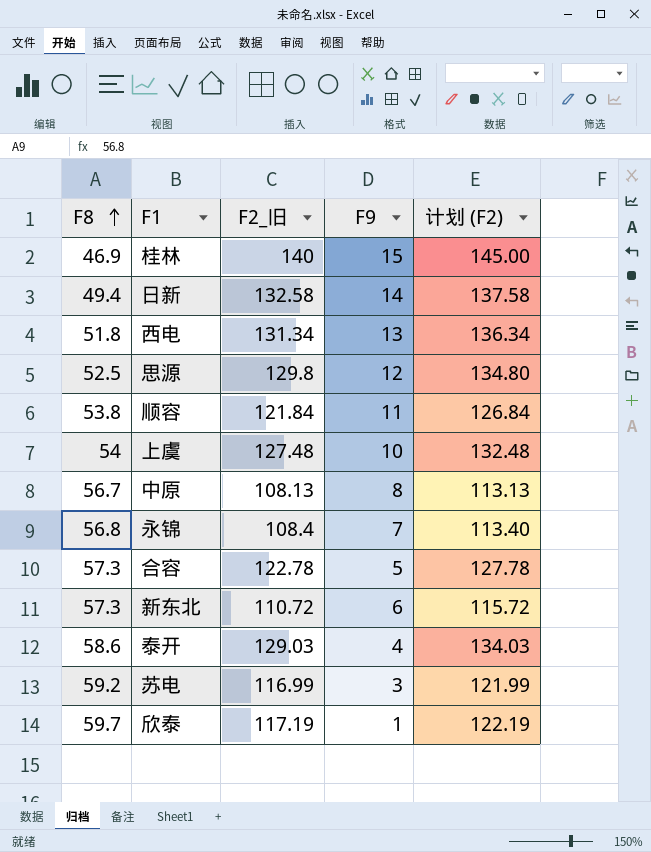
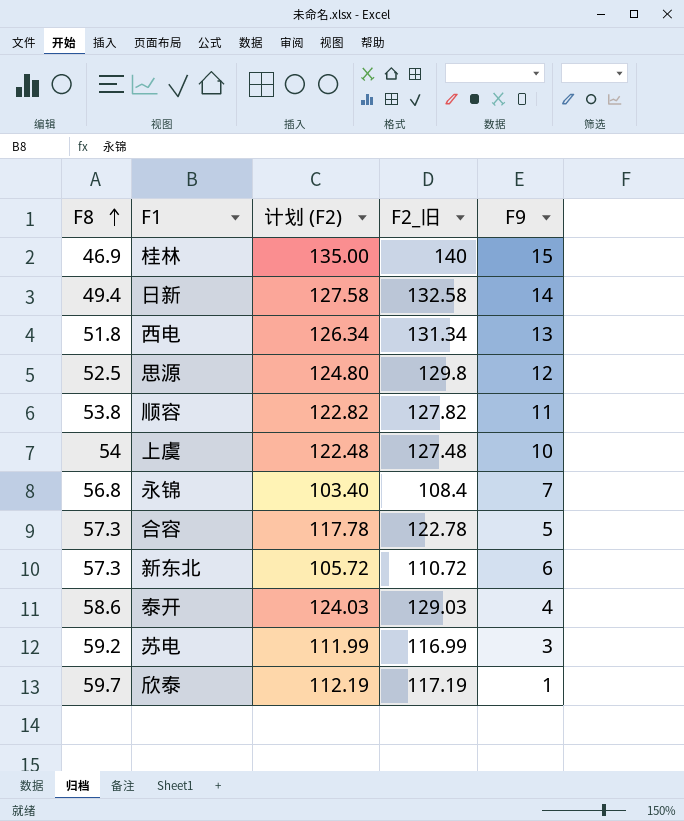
column 计划 (F2) | formula: [F2_旧] + 5 -> [F2_旧] - 5
column 计划 (F2) | position: 5 -> 3
row 中原: 56.7 | 108.13 | 8 | 113.13 -> none
顺容 | F2_旧: 121.84 -> 127.82

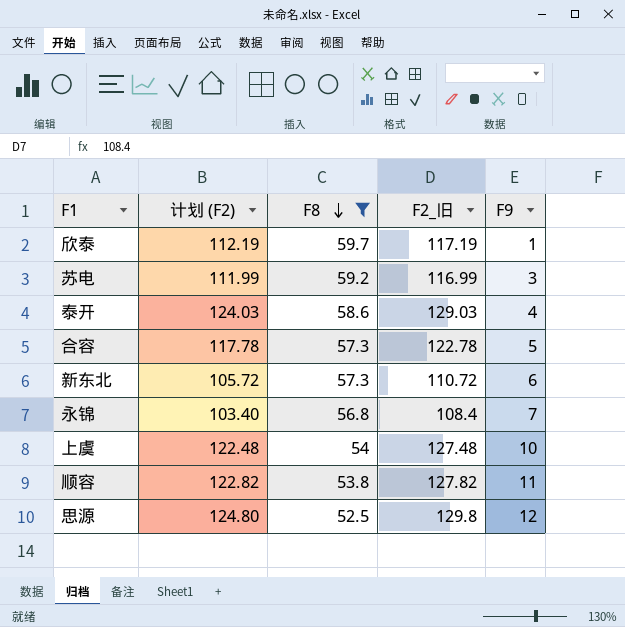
filter: none -> F8 >= 52.5
row order: F8 ascending -> F8 descending
column F8 | position: 1 -> 3

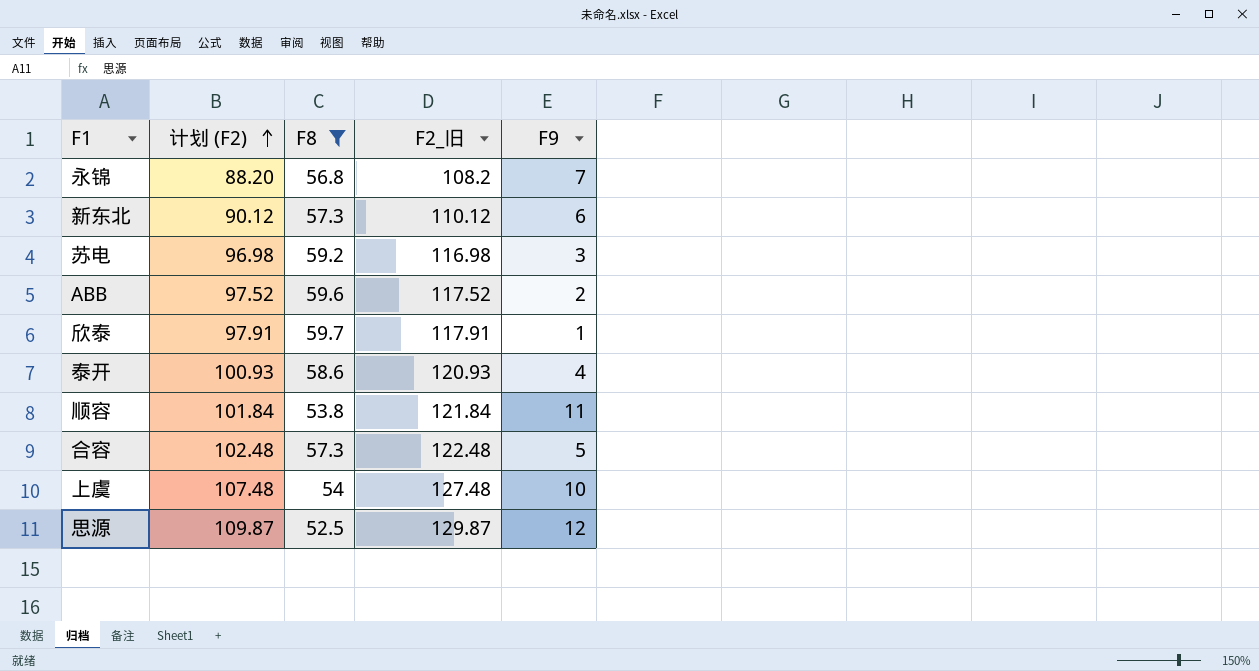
row order: F8 descending -> 计划 (F2) ascending
column 计划 (F2) | formula: [F2_旧] - 5 -> [F2_旧] - 20
永锦 | F2_旧: 108.4 -> 108.2
新东北 | F2_旧: 110.72 -> 110.12
苏电 | F2_旧: 116.99 -> 116.98
row ABB: none -> 97.52 | 59.6 | 117.52 | 2
欣泰 | F2_旧: 117.19 -> 117.91
泰开 | F2_旧: 129.03 -> 120.93
顺容 | F2_旧: 127.82 -> 121.84
合容 | F2_旧: 122.78 -> 122.48
思源 | F2_旧: 129.8 -> 129.87

